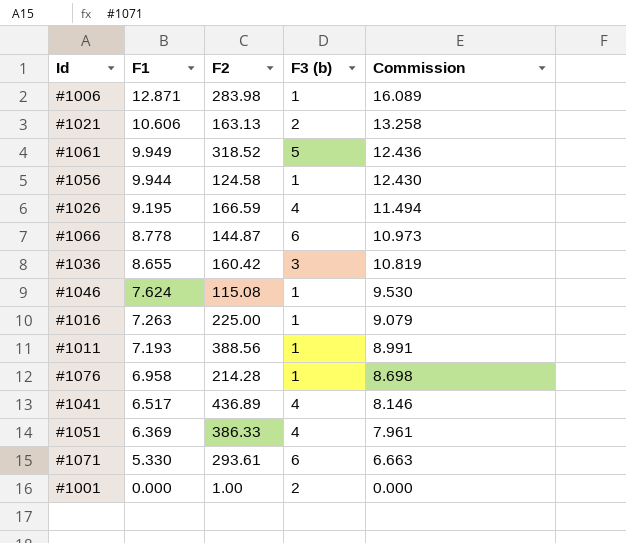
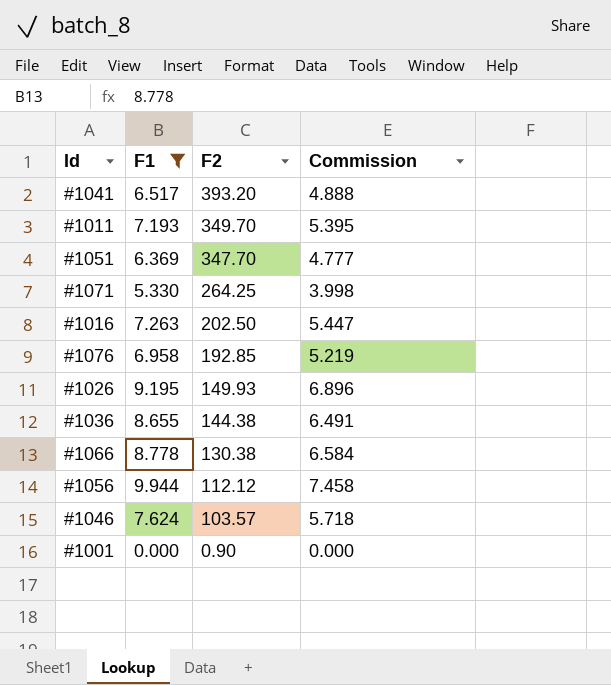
filter: none -> F1 <= 9.944
row order: F1 descending -> F2 descending
column F3 (b) | position: 4 -> none
column Commission | formula: [F1] * 1.25 -> [F1] * 0.75
#1041 | F2: 436.89 -> 393.20
#1011 | F2: 388.56 -> 349.70
#1051 | F2: 386.33 -> 347.70
#1071 | F2: 293.61 -> 264.25
#1016 | F2: 225.00 -> 202.50
#1076 | F2: 214.28 -> 192.85
#1026 | F2: 166.59 -> 149.93
#1036 | F2: 160.42 -> 144.38
#1066 | F2: 144.87 -> 130.38
#1056 | F2: 124.58 -> 112.12
#1046 | F2: 115.08 -> 103.57
#1001 | F2: 1.00 -> 0.90

